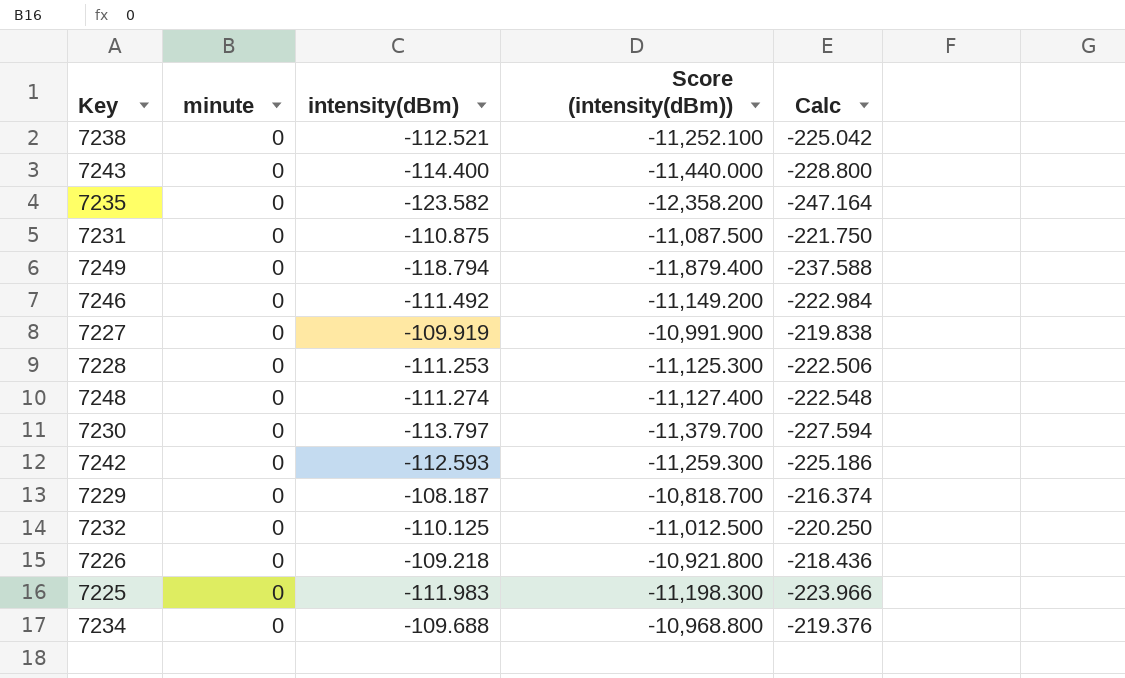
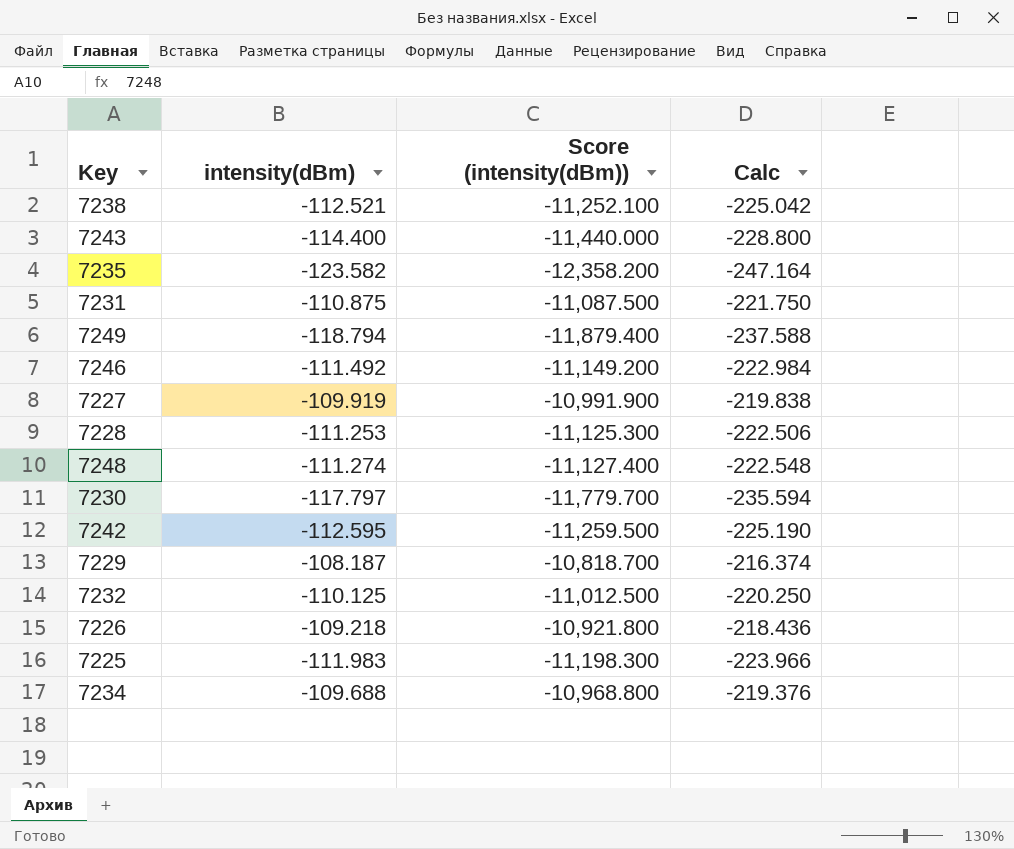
column minute | position: 2 -> none
7230 | intensity(dBm): -113.797 -> -117.797
7230 | Score (intensity(dBm)): -11,379.700 -> -11,779.700
7230 | Calc: -227.594 -> -235.594
7242 | intensity(dBm): -112.593 -> -112.595
7242 | Score (intensity(dBm)): -11,259.300 -> -11,259.500
7242 | Calc: -225.186 -> -225.190

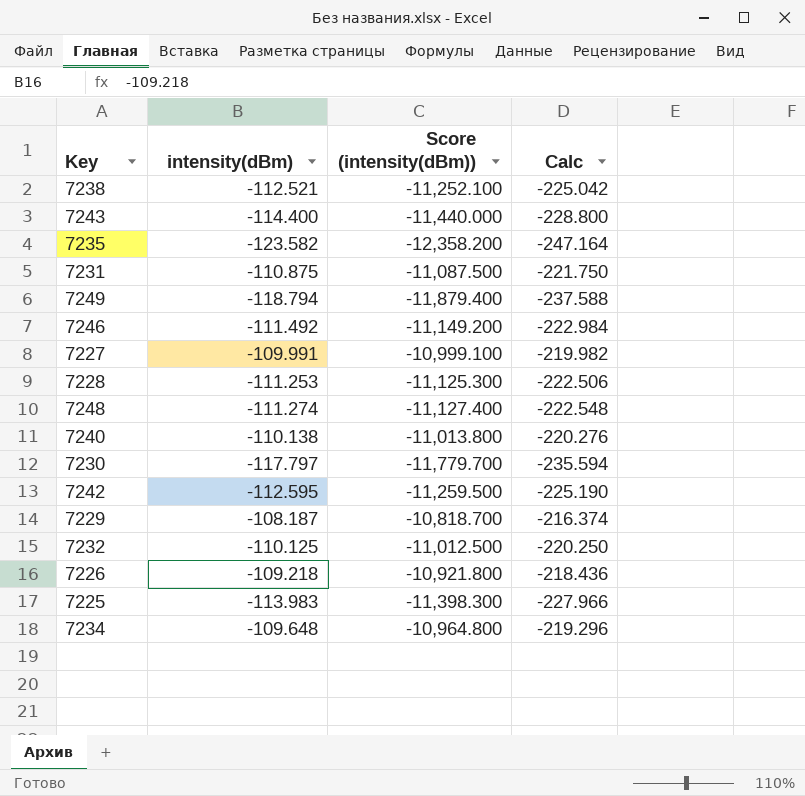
7227 | intensity(dBm): -109.919 -> -109.991
7227 | Score (intensity(dBm)): -10,991.900 -> -10,999.100
7227 | Calc: -219.838 -> -219.982
row 7240: none -> -110.138 | -11,013.800 | -220.276
7225 | intensity(dBm): -111.983 -> -113.983
7225 | Score (intensity(dBm)): -11,198.300 -> -11,398.300
7225 | Calc: -223.966 -> -227.966
7234 | intensity(dBm): -109.688 -> -109.648
7234 | Score (intensity(dBm)): -10,968.800 -> -10,964.800
7234 | Calc: -219.376 -> -219.296

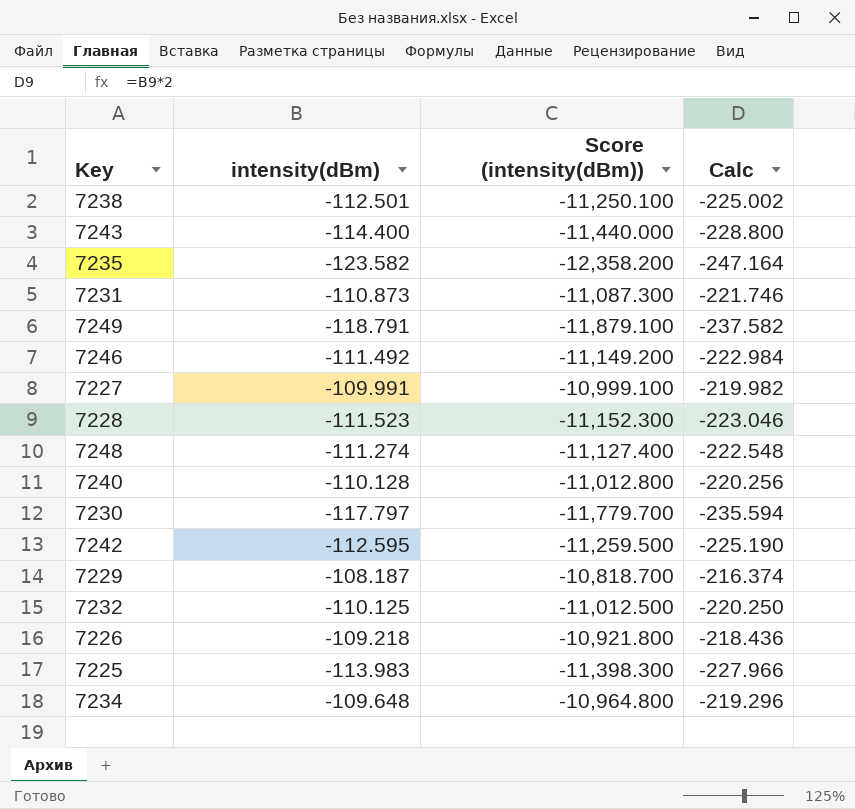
7238 | intensity(dBm): -112.521 -> -112.501
7238 | Score (intensity(dBm)): -11,252.100 -> -11,250.100
7238 | Calc: -225.042 -> -225.002
7231 | intensity(dBm): -110.875 -> -110.873
7231 | Score (intensity(dBm)): -11,087.500 -> -11,087.300
7231 | Calc: -221.750 -> -221.746
7249 | intensity(dBm): -118.794 -> -118.791
7249 | Score (intensity(dBm)): -11,879.400 -> -11,879.100
7249 | Calc: -237.588 -> -237.582
7228 | intensity(dBm): -111.253 -> -111.523
7228 | Score (intensity(dBm)): -11,125.300 -> -11,152.300
7228 | Calc: -222.506 -> -223.046
7240 | intensity(dBm): -110.138 -> -110.128
7240 | Score (intensity(dBm)): -11,013.800 -> -11,012.800
7240 | Calc: -220.276 -> -220.256

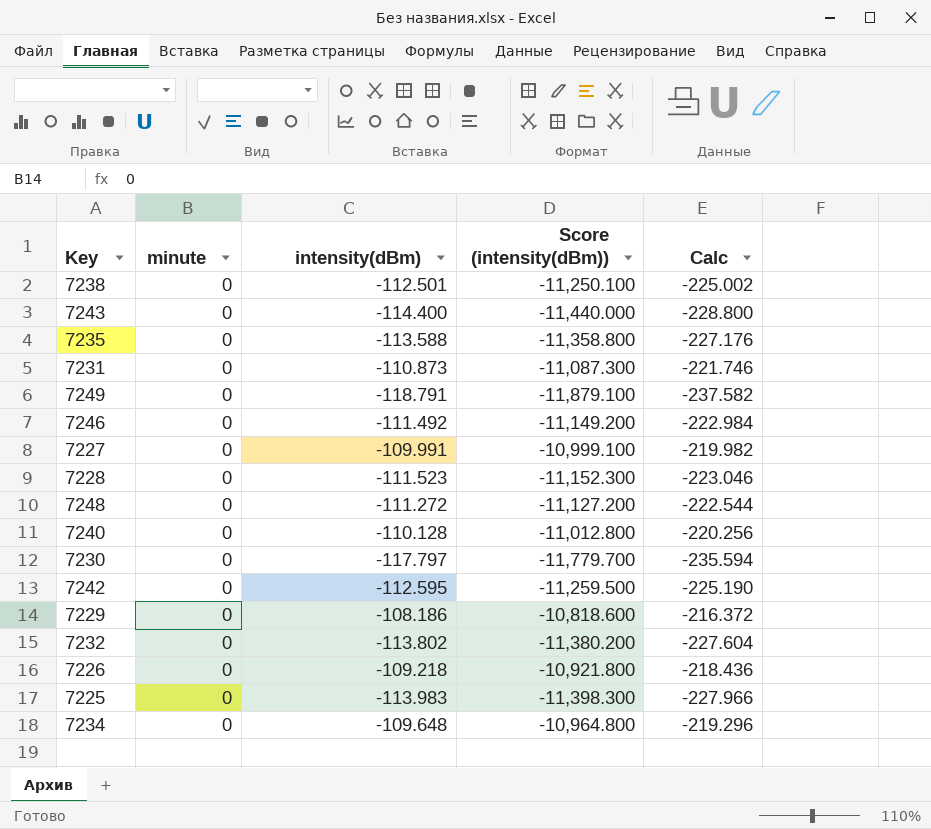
column minute | position: none -> 2
7235 | intensity(dBm): -123.582 -> -113.588
7235 | Score (intensity(dBm)): -12,358.200 -> -11,358.800
7235 | Calc: -247.164 -> -227.176
7248 | intensity(dBm): -111.274 -> -111.272
7248 | Score (intensity(dBm)): -11,127.400 -> -11,127.200
7248 | Calc: -222.548 -> -222.544
7229 | intensity(dBm): -108.187 -> -108.186
7229 | Score (intensity(dBm)): -10,818.700 -> -10,818.600
7229 | Calc: -216.374 -> -216.372
7232 | intensity(dBm): -110.125 -> -113.802
7232 | Score (intensity(dBm)): -11,012.500 -> -11,380.200
7232 | Calc: -220.250 -> -227.604

